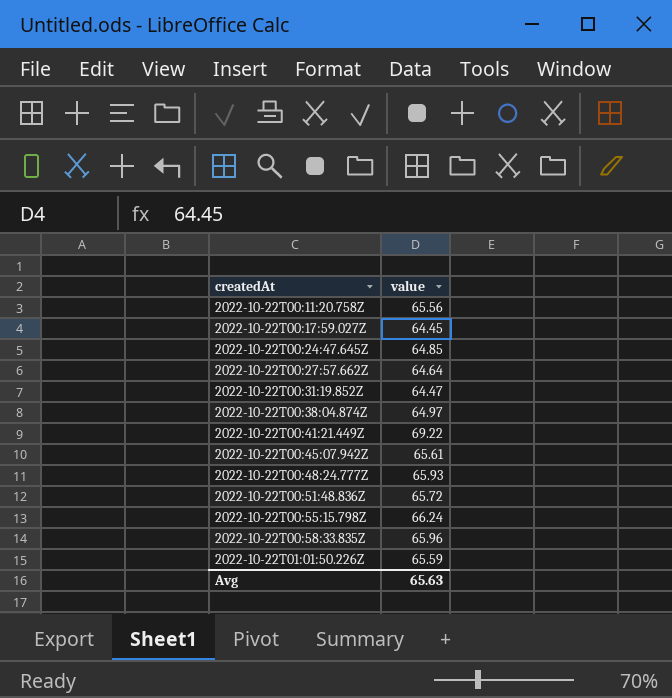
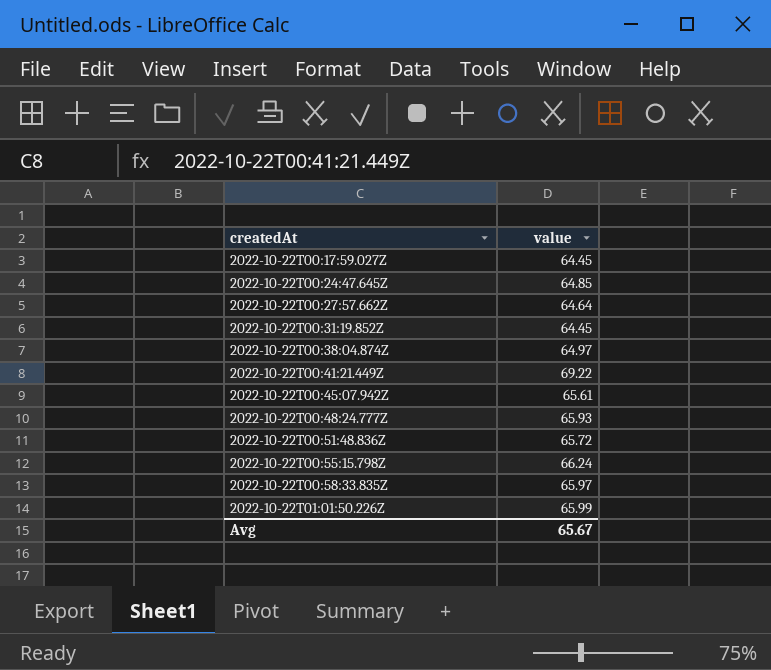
row 2022-10-22T00:11:20.758Z: 65.56 -> none
2022-10-22T00:31:19.852Z | value: 64.47 -> 64.45
2022-10-22T00:58:33.835Z | value: 65.96 -> 65.97
2022-10-22T01:01:50.226Z | value: 65.59 -> 65.99
Avg | value: 65.63 -> 65.67

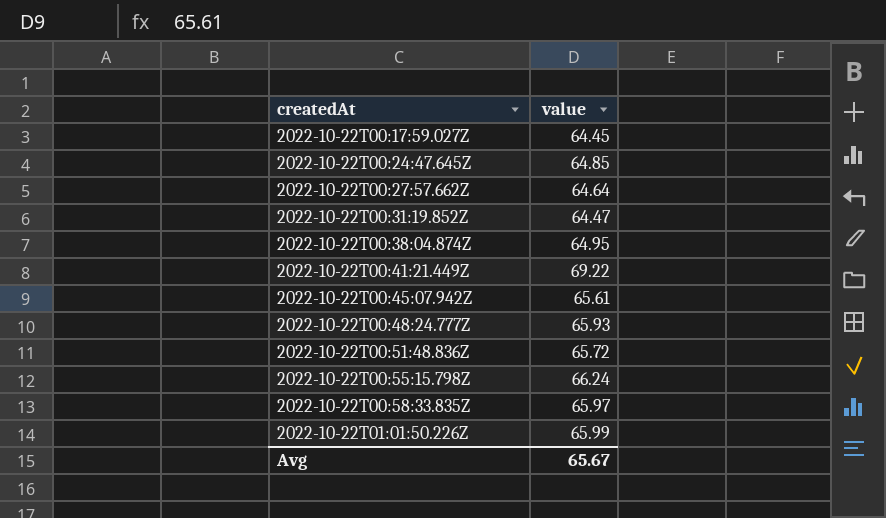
2022-10-22T00:31:19.852Z | value: 64.45 -> 64.47
2022-10-22T00:38:04.874Z | value: 64.97 -> 64.95

